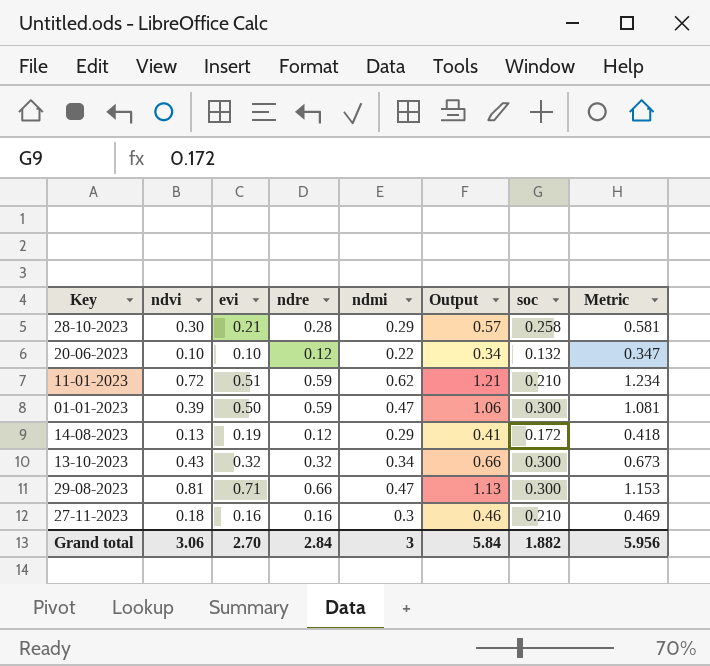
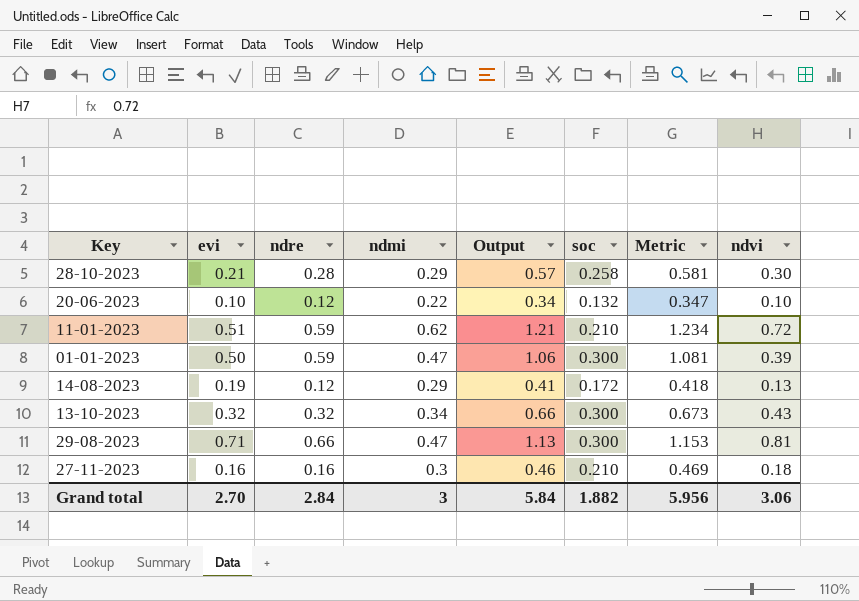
column ndvi | position: 2 -> 8

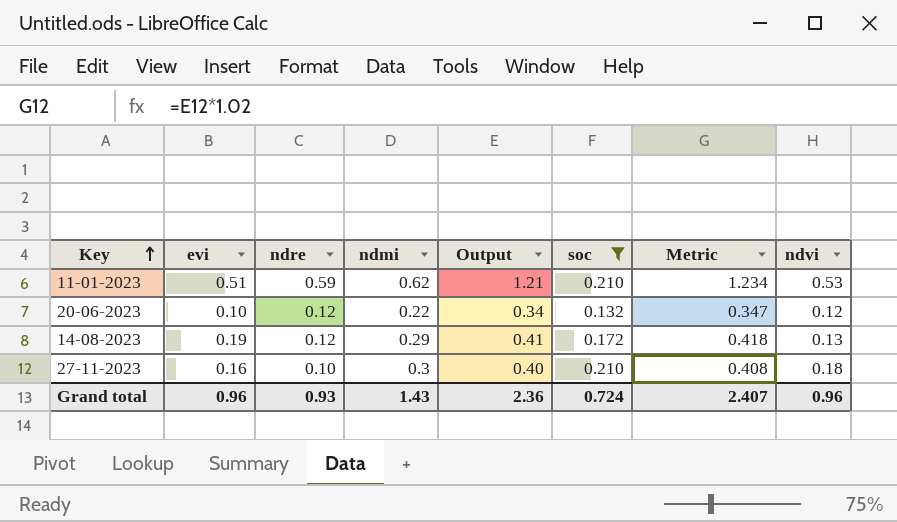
filter: none -> soc <= 0.210
row order: none -> Key ascending
11-01-2023 | ndvi: 0.72 -> 0.53
20-06-2023 | ndvi: 0.10 -> 0.12
27-11-2023 | ndre: 0.16 -> 0.10
27-11-2023 | Output: 0.46 -> 0.40
27-11-2023 | Metric: 0.469 -> 0.408
Grand total | evi: 2.70 -> 0.96
Grand total | ndre: 2.84 -> 0.93
Grand total | ndmi: 3 -> 1.43
Grand total | Output: 5.84 -> 2.36
Grand total | soc: 1.882 -> 0.724
Grand total | Metric: 5.956 -> 2.407
Grand total | ndvi: 3.06 -> 0.96

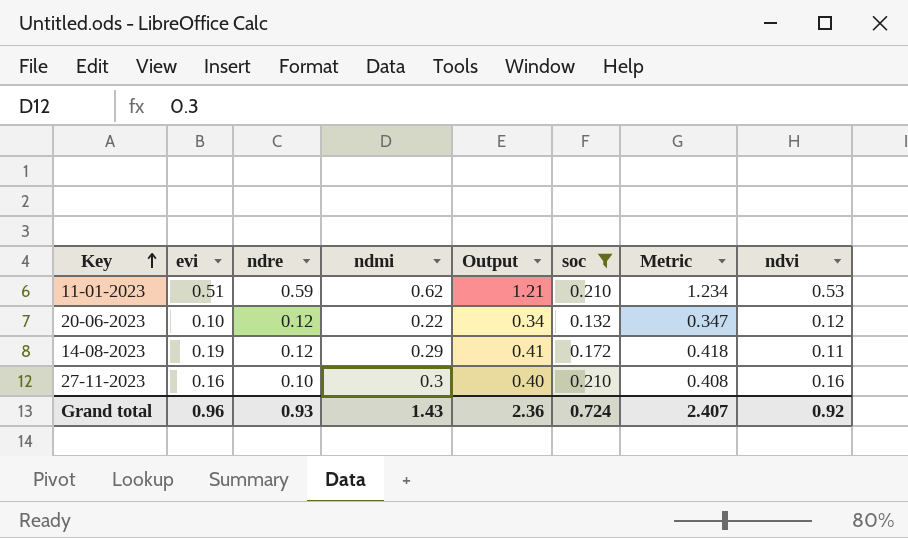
14-08-2023 | ndvi: 0.13 -> 0.11
27-11-2023 | ndvi: 0.18 -> 0.16
Grand total | ndvi: 0.96 -> 0.92

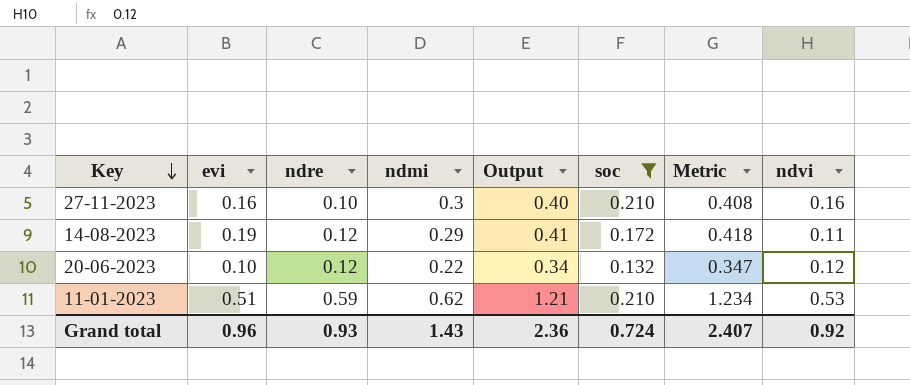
row order: Key ascending -> Key descending

